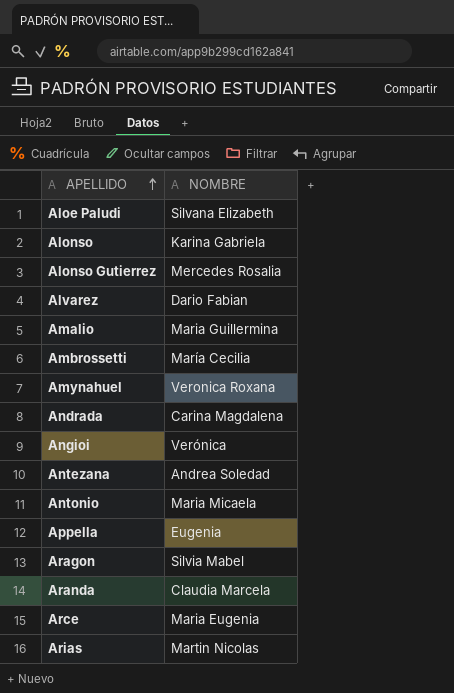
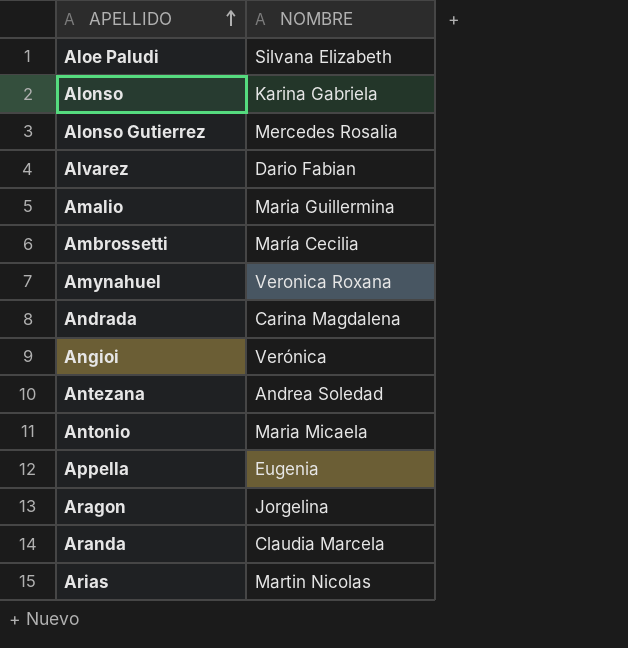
row Arce: Maria Eugenia -> none
Aragon | NOMBRE: Silvia Mabel -> Jorgelina

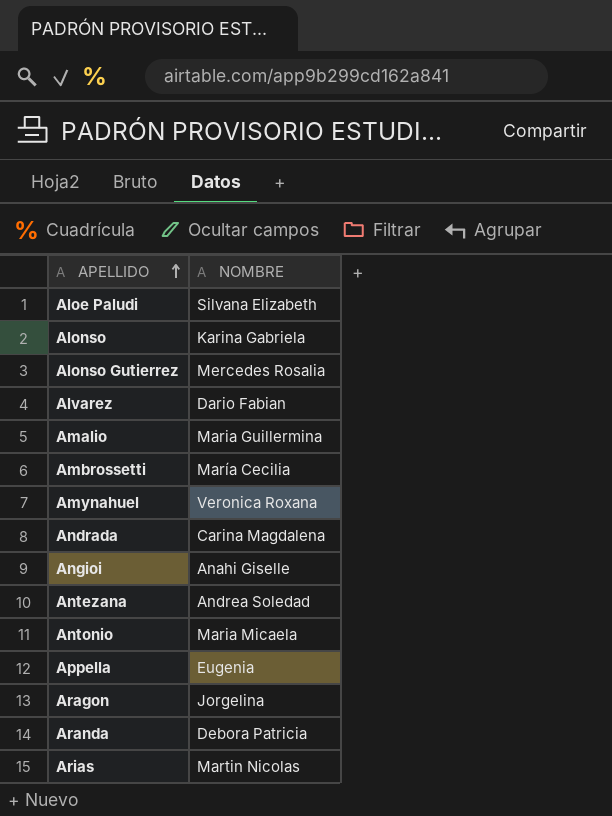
Angioi | NOMBRE: Verónica -> Anahi Giselle
Aranda | NOMBRE: Claudia Marcela -> Debora Patricia

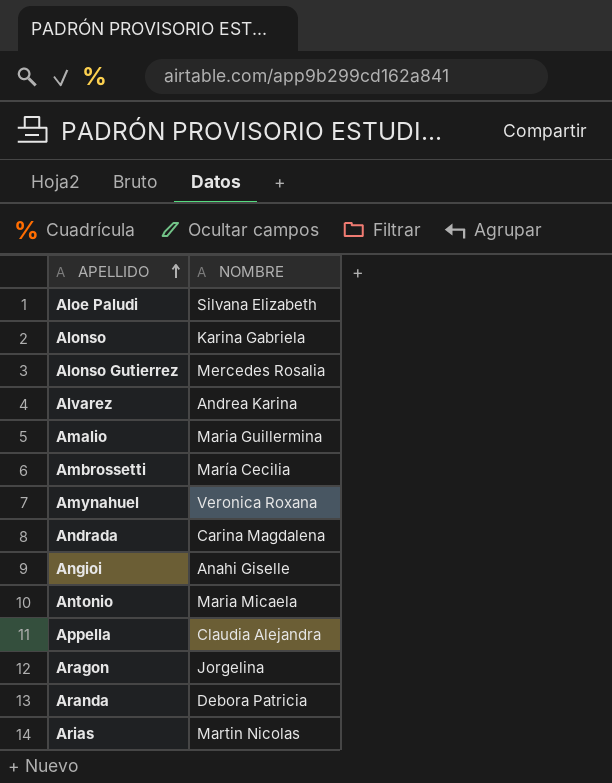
row Antezana: Andrea Soledad -> none
Alvarez | NOMBRE: Dario Fabian -> Andrea Karina
Appella | NOMBRE: Eugenia -> Claudia Alejandra

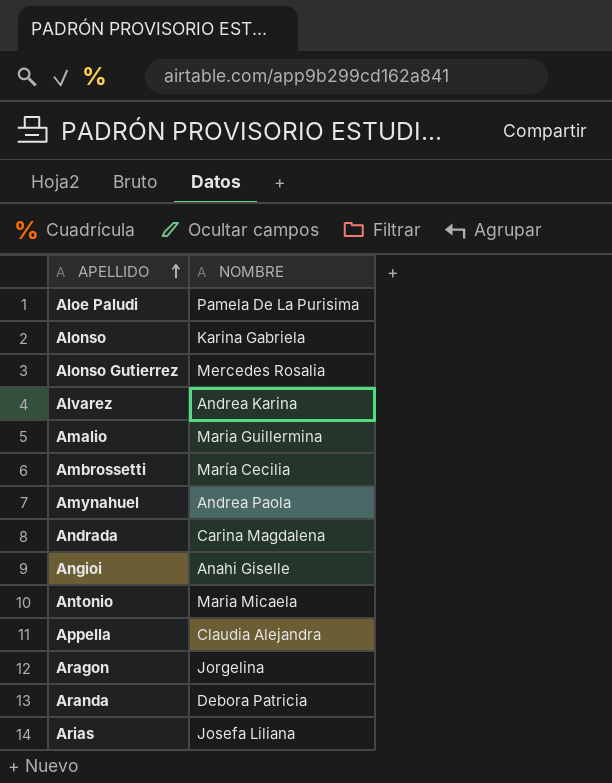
Aloe Paludi | NOMBRE: Silvana Elizabeth -> Pamela De La Purisima
Amynahuel | NOMBRE: Veronica Roxana -> Andrea Paola
Arias | NOMBRE: Martin Nicolas -> Josefa Liliana

